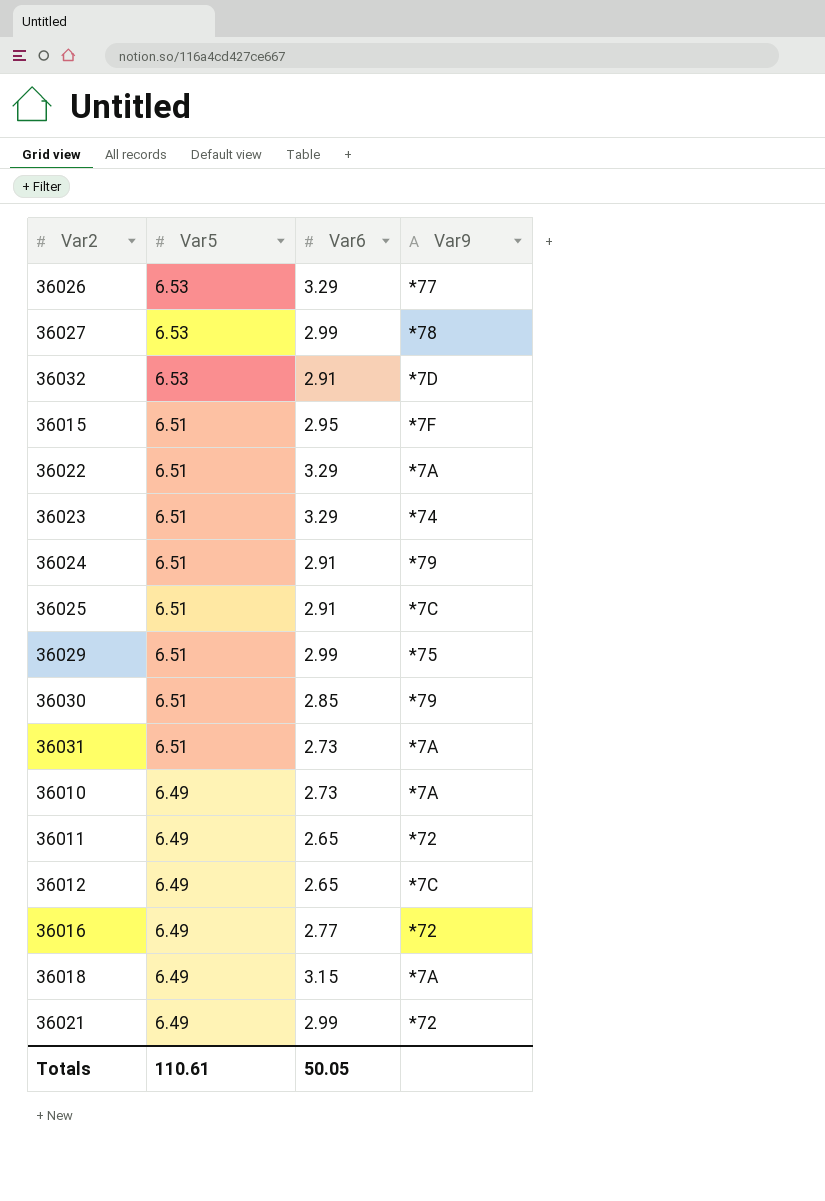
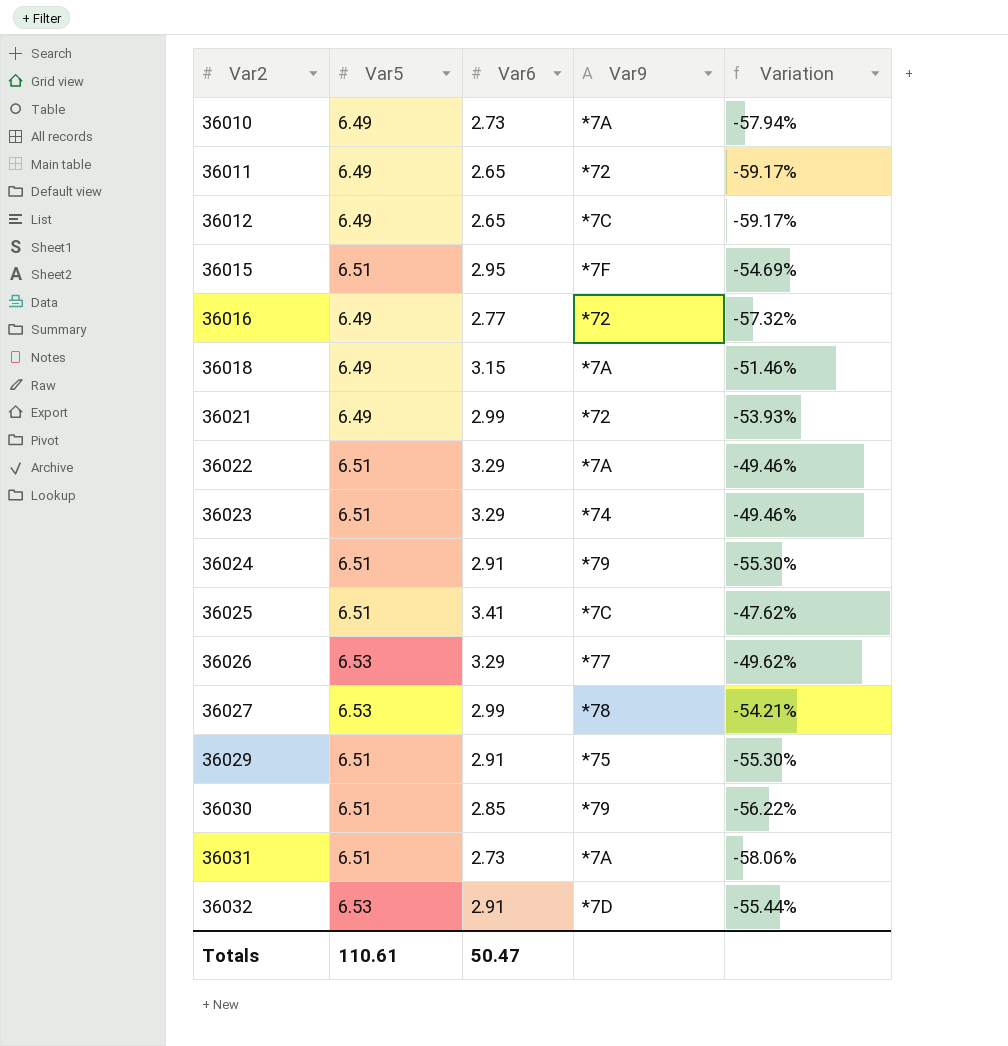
row order: Var5 descending -> Var2 ascending
column Variation | formula: none -> ([Var6] - [Var5]) / [Var5]
36025 | Var6: 2.91 -> 3.41
36029 | Var6: 2.99 -> 2.91
Totals | Var6: 50.05 -> 50.47

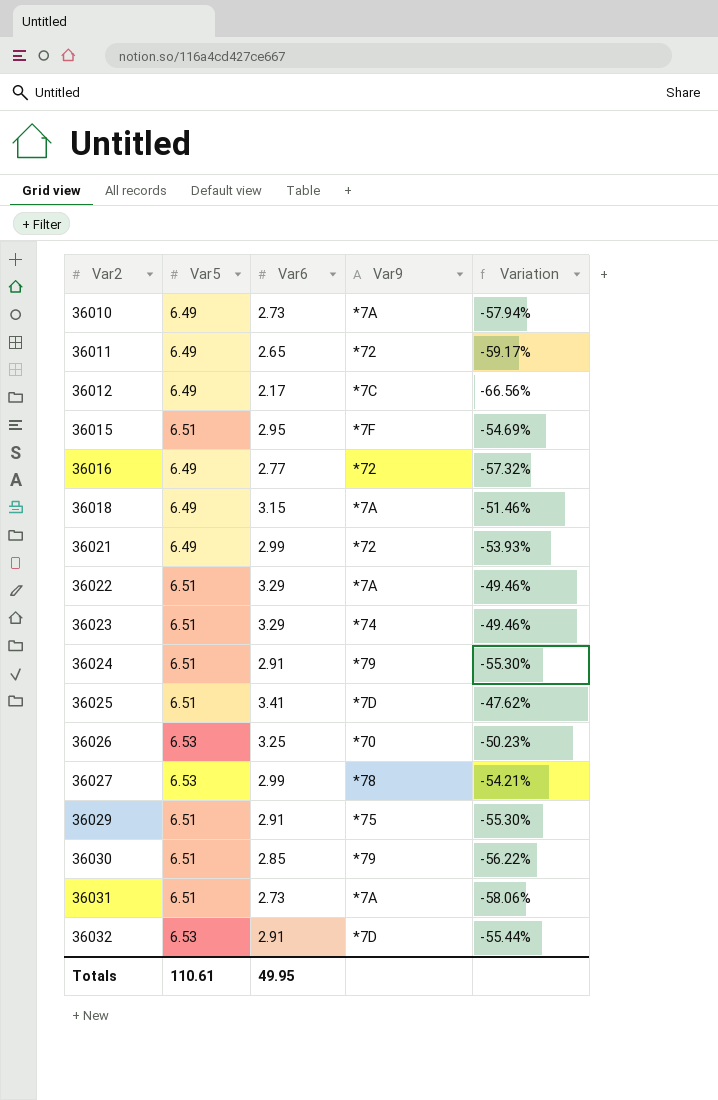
36012 | Var6: 2.65 -> 2.17
36012 | Variation: -59.17% -> -66.56%
36025 | Var9: *7C -> *7D
36026 | Var6: 3.29 -> 3.25
36026 | Var9: *77 -> *70
36026 | Variation: -49.62% -> -50.23%
Totals | Var6: 50.47 -> 49.95

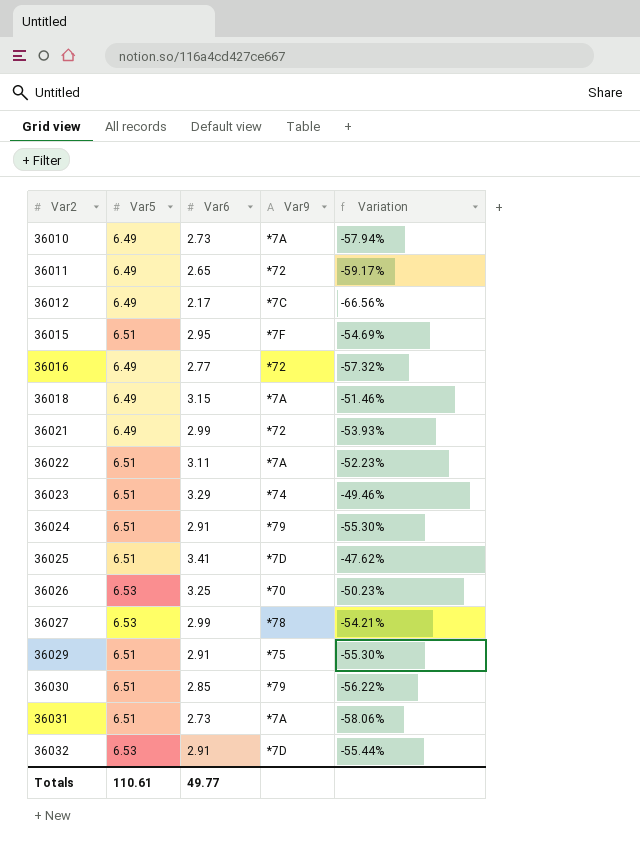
36022 | Var6: 3.29 -> 3.11
36022 | Variation: -49.46% -> -52.23%
Totals | Var6: 49.95 -> 49.77

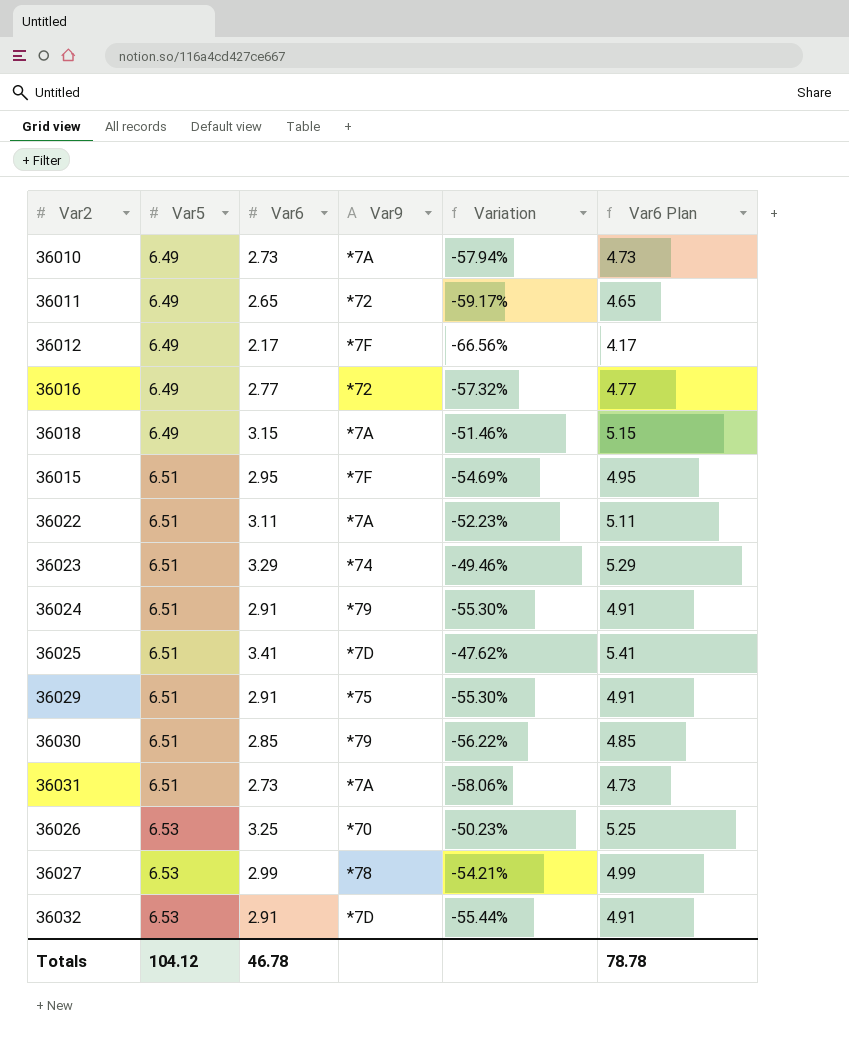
row order: Var2 ascending -> Var5 ascending
column Var6 Plan | formula: none -> [Var6] + 2
row 36021: 6.49 | 2.99 | *72 | -53.93% -> none
36012 | Var9: *7C -> *7F
Totals | Var5: 110.61 -> 104.12
Totals | Var6: 49.77 -> 46.78

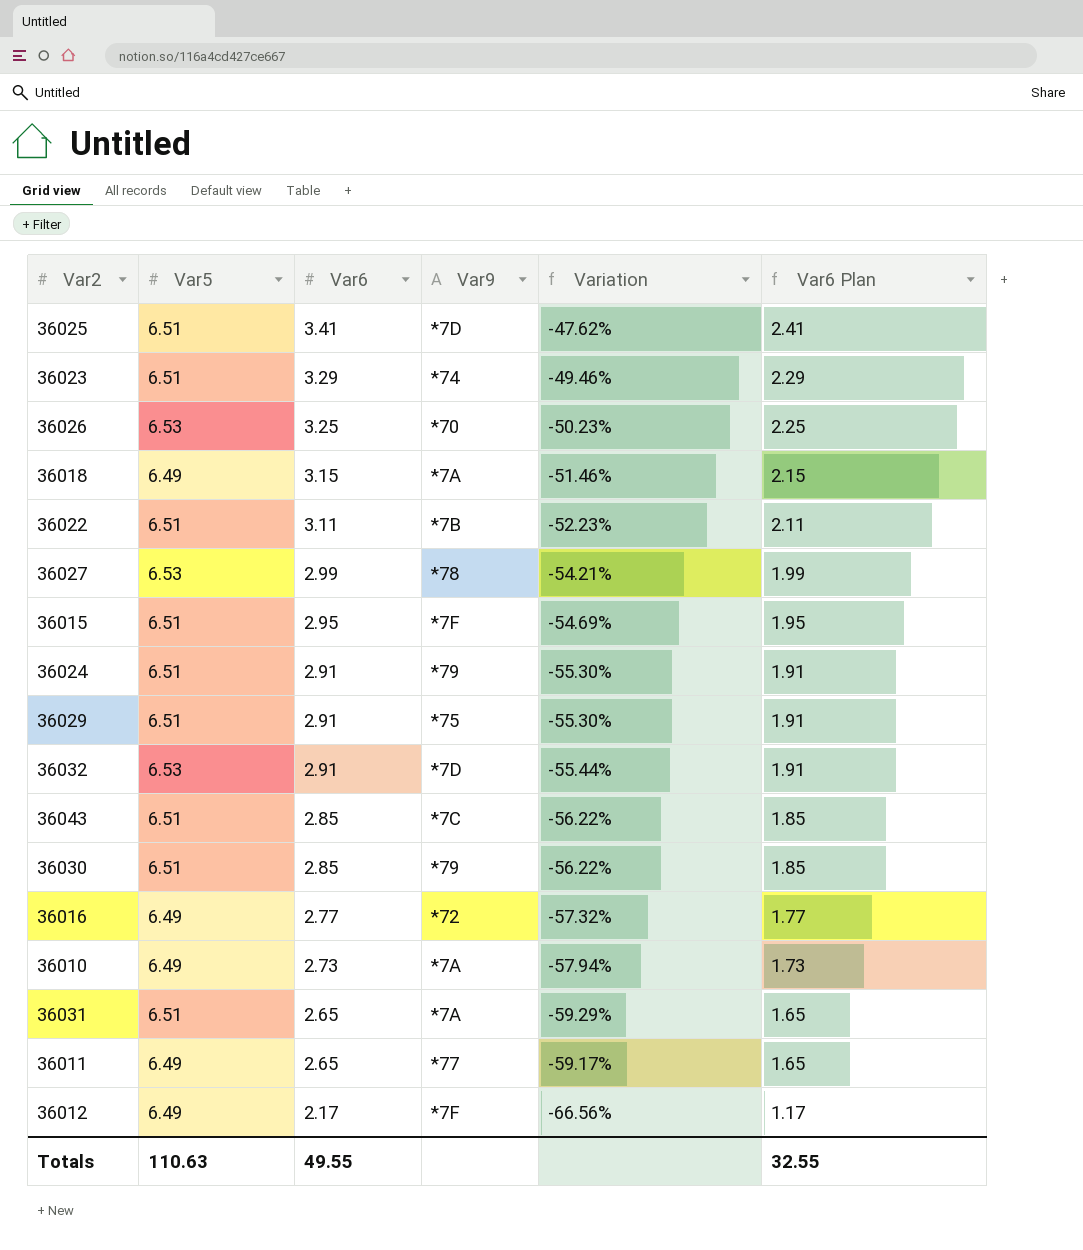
row order: Var5 ascending -> Var6 descending
column Var6 Plan | formula: [Var6] + 2 -> [Var6] - 1
36022 | Var9: *7A -> *7B
row 36043: none -> 6.51 | 2.85 | *7C | -56.22% | 1.85
36031 | Var6: 2.73 -> 2.65
36031 | Variation: -58.06% -> -59.29%
36011 | Var9: *72 -> *77
Totals | Var5: 104.12 -> 110.63
Totals | Var6: 46.78 -> 49.55
Totals | Var6 Plan: 78.78 -> 32.55

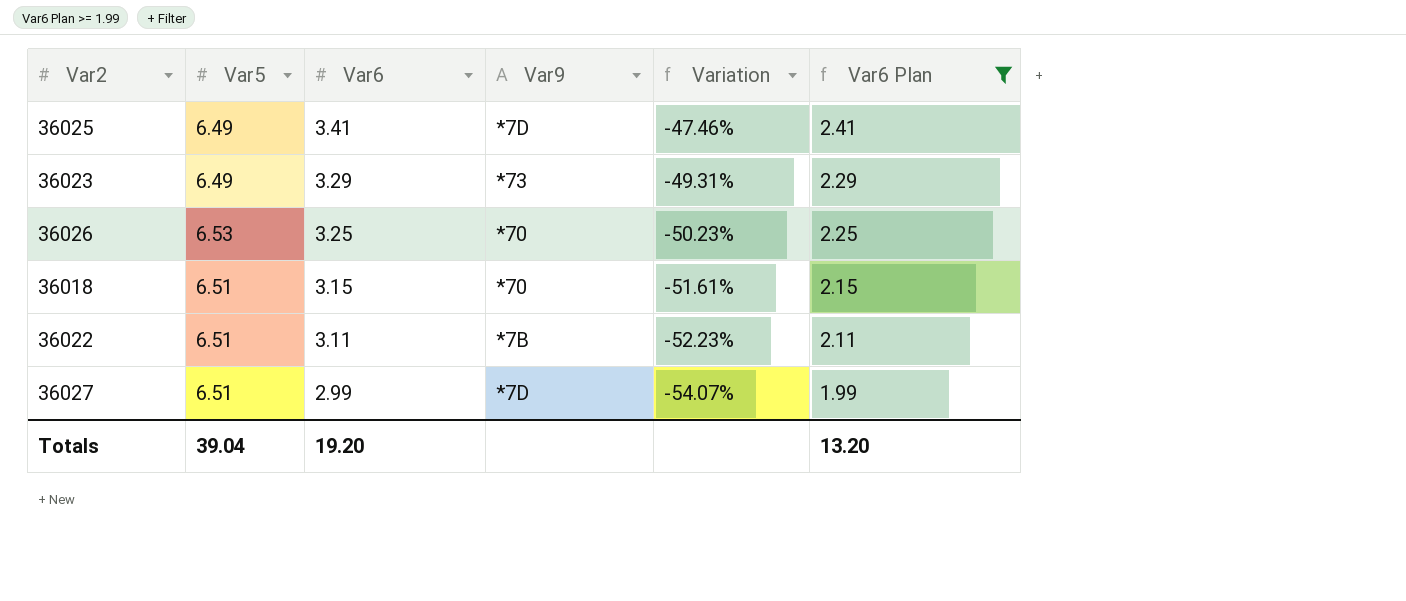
filter: none -> Var6 Plan >= 1.99
36025 | Var5: 6.51 -> 6.49
36025 | Variation: -47.62% -> -47.46%
36023 | Var5: 6.51 -> 6.49
36023 | Var9: *74 -> *73
36023 | Variation: -49.46% -> -49.31%
36018 | Var5: 6.49 -> 6.51
36018 | Var9: *7A -> *70
36018 | Variation: -51.46% -> -51.61%
36027 | Var5: 6.53 -> 6.51
36027 | Var9: *78 -> *7D
36027 | Variation: -54.21% -> -54.07%
Totals | Var5: 110.63 -> 39.04
Totals | Var6: 49.55 -> 19.20
Totals | Var6 Plan: 32.55 -> 13.20

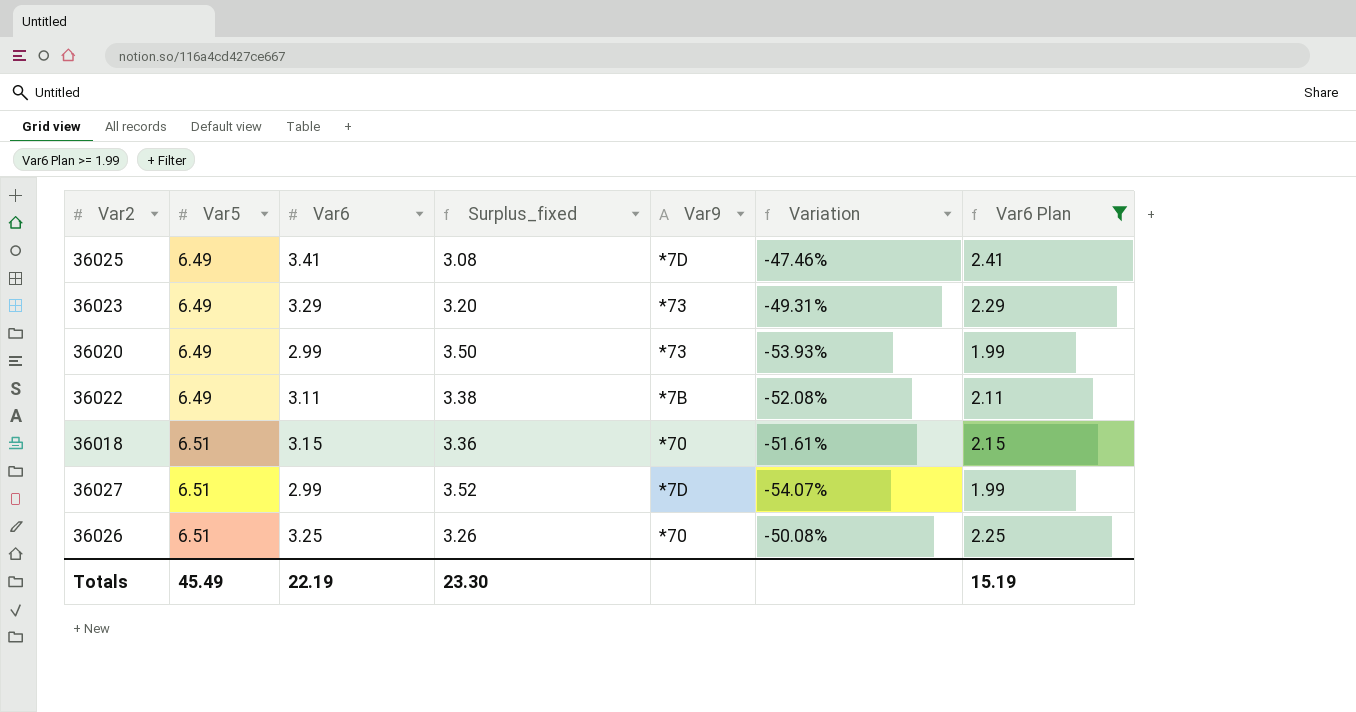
row order: Var6 descending -> Var5 ascending
column Surplus_fixed | formula: none -> [Var5] - [Var6]
row 36020: none -> 6.49 | 2.99 | 3.50 | *73 | -53.93% | 1.99
36022 | Var5: 6.51 -> 6.49
36022 | Variation: -52.23% -> -52.08%
36026 | Var5: 6.53 -> 6.51
36026 | Variation: -50.23% -> -50.08%
Totals | Var5: 39.04 -> 45.49
Totals | Var6: 19.20 -> 22.19
Totals | Var6 Plan: 13.20 -> 15.19

